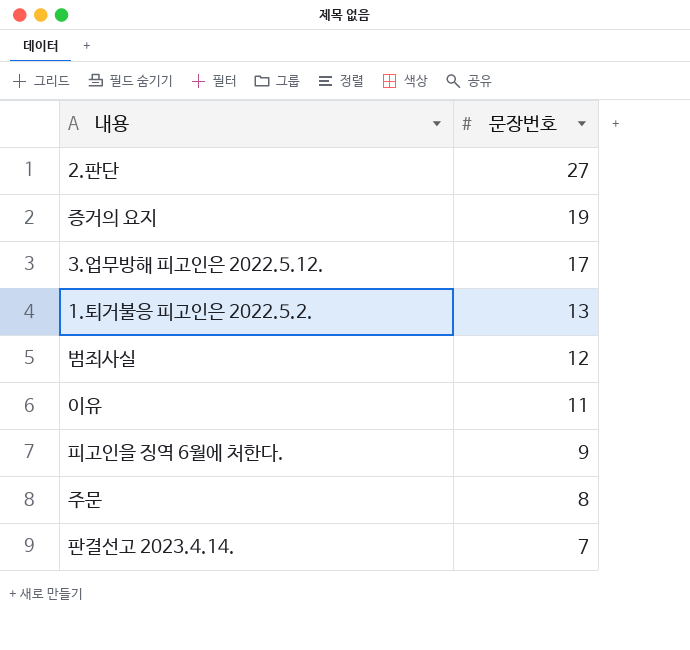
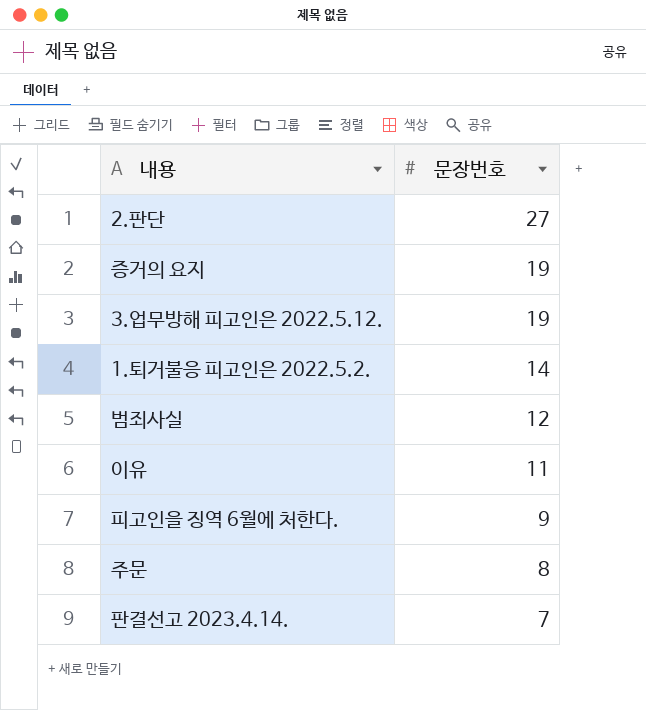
3.업무방해 피고인은 2022.5.12. | 문장번호: 17 -> 19
1.퇴거불응 피고인은 2022.5.2. | 문장번호: 13 -> 14

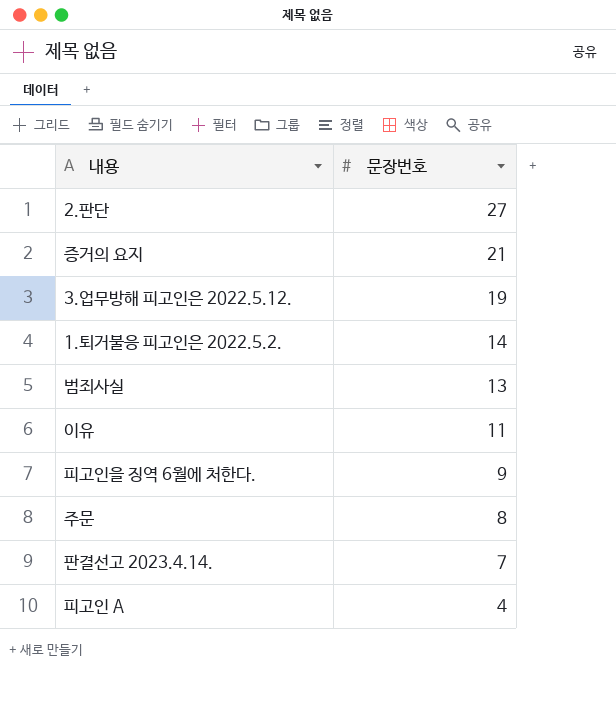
증거의 요지 | 문장번호: 19 -> 21
범죄사실 | 문장번호: 12 -> 13
row 피고인 A: none -> 4

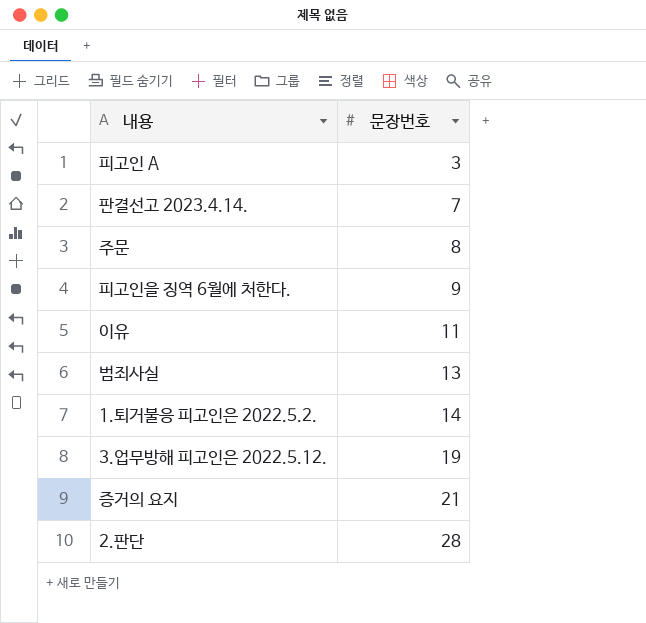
row order: 문장번호 descending -> 문장번호 ascending
피고인 A | 문장번호: 4 -> 3
2.판단 | 문장번호: 27 -> 28

